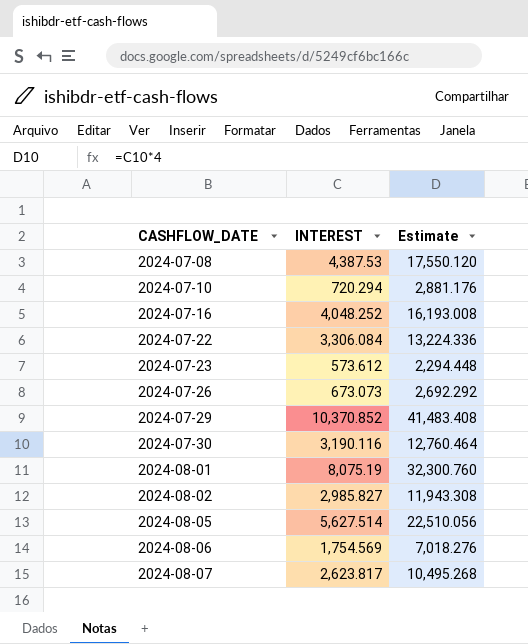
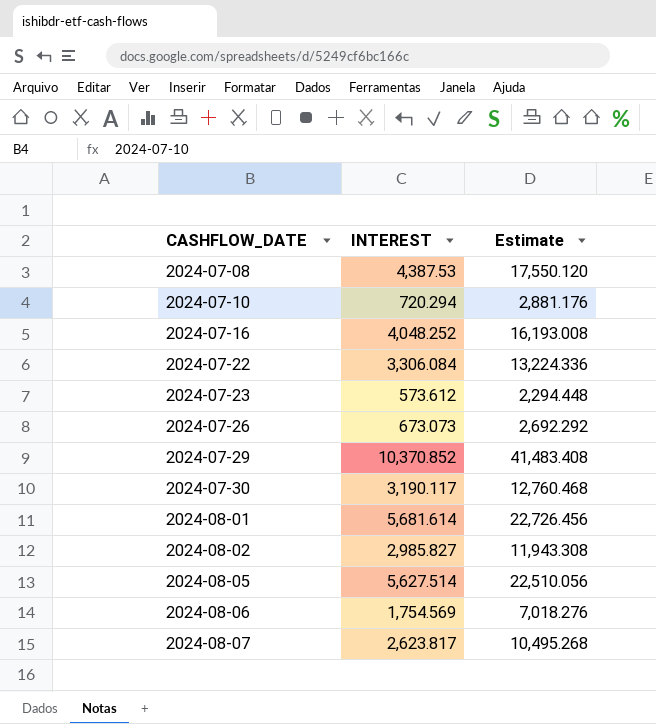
2024-07-30 | INTEREST: 3,190.116 -> 3,190.117
2024-07-30 | Estimate: 12,760.464 -> 12,760.468
2024-08-01 | INTEREST: 8,075.19 -> 5,681.614
2024-08-01 | Estimate: 32,300.760 -> 22,726.456

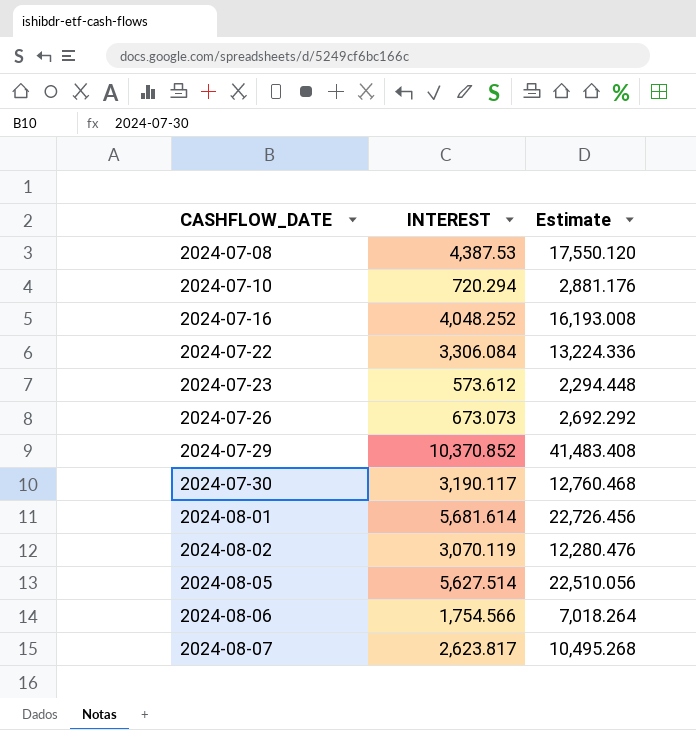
2024-08-02 | INTEREST: 2,985.827 -> 3,070.119
2024-08-02 | Estimate: 11,943.308 -> 12,280.476
2024-08-06 | INTEREST: 1,754.569 -> 1,754.566
2024-08-06 | Estimate: 7,018.276 -> 7,018.264

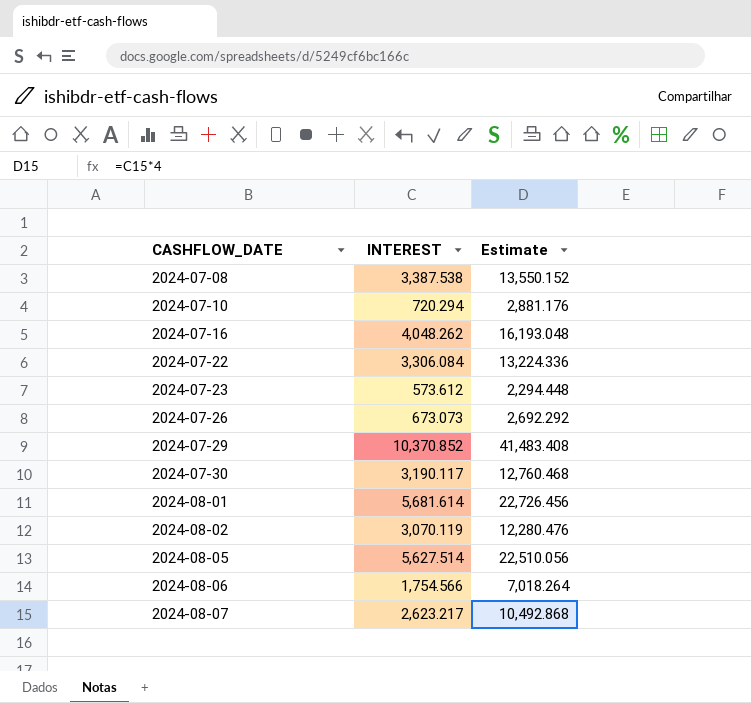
2024-07-08 | INTEREST: 4,387.53 -> 3,387.538
2024-07-08 | Estimate: 17,550.120 -> 13,550.152
2024-07-16 | INTEREST: 4,048.252 -> 4,048.262
2024-07-16 | Estimate: 16,193.008 -> 16,193.048
2024-08-07 | INTEREST: 2,623.817 -> 2,623.217
2024-08-07 | Estimate: 10,495.268 -> 10,492.868

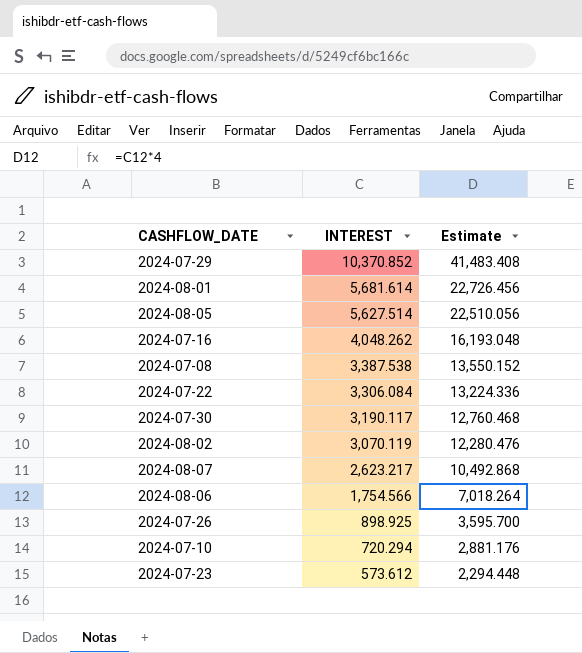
row order: CASHFLOW_DATE ascending -> INTEREST descending
2024-07-26 | INTEREST: 673.073 -> 898.925
2024-07-26 | Estimate: 2,692.292 -> 3,595.700

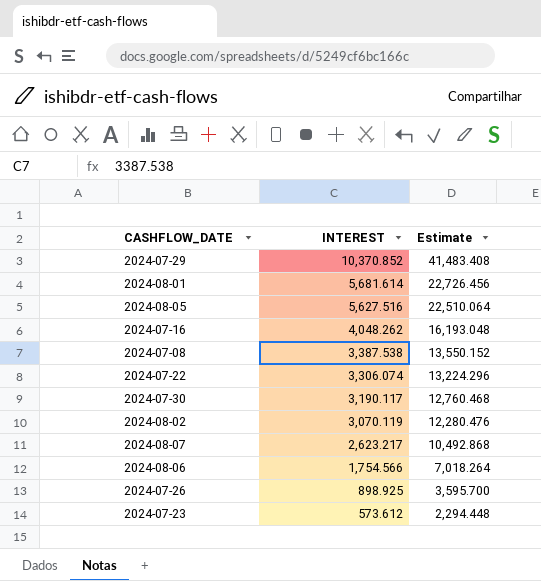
row 2024-07-10: 720.294 | 2,881.176 -> none
2024-08-05 | INTEREST: 5,627.514 -> 5,627.516
2024-08-05 | Estimate: 22,510.056 -> 22,510.064
2024-07-22 | INTEREST: 3,306.084 -> 3,306.074
2024-07-22 | Estimate: 13,224.336 -> 13,224.296

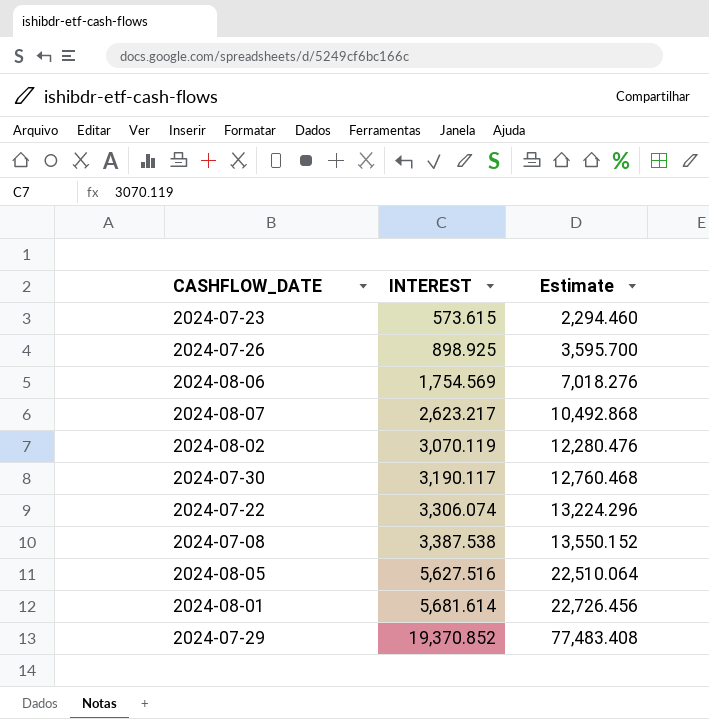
row order: INTEREST descending -> INTEREST ascending
row 2024-07-16: 4,048.262 | 16,193.048 -> none
2024-07-23 | INTEREST: 573.612 -> 573.615
2024-07-23 | Estimate: 2,294.448 -> 2,294.460
2024-08-06 | INTEREST: 1,754.566 -> 1,754.569
2024-08-06 | Estimate: 7,018.264 -> 7,018.276
2024-07-29 | INTEREST: 10,370.852 -> 19,370.852
2024-07-29 | Estimate: 41,483.408 -> 77,483.408

